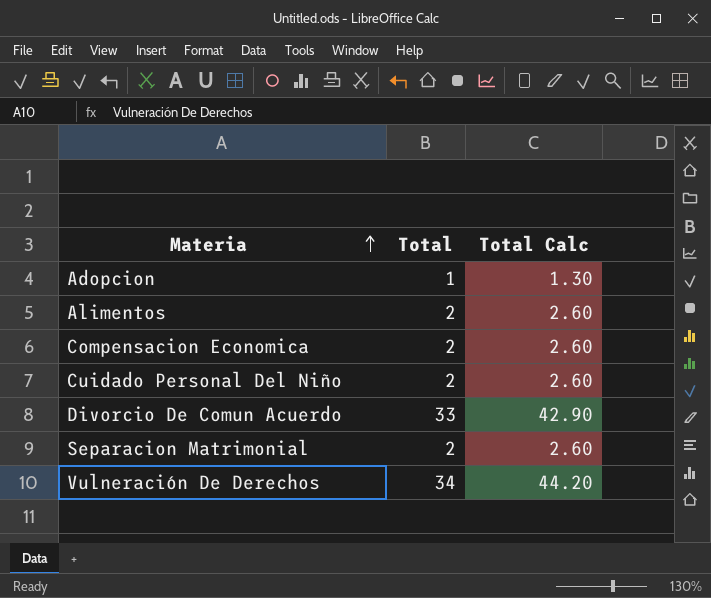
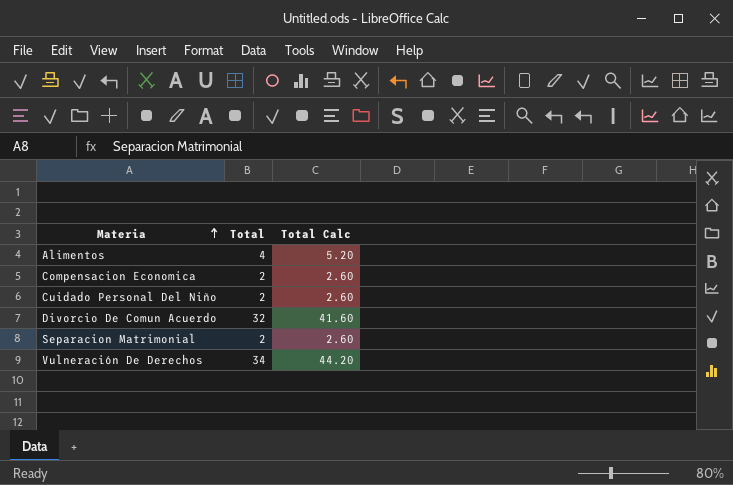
row Adopcion: 1 | 1.30 -> none
Alimentos | Total: 2 -> 4
Alimentos | Total Calc: 2.60 -> 5.20
Divorcio De Comun Acuerdo | Total: 33 -> 32
Divorcio De Comun Acuerdo | Total Calc: 42.90 -> 41.60

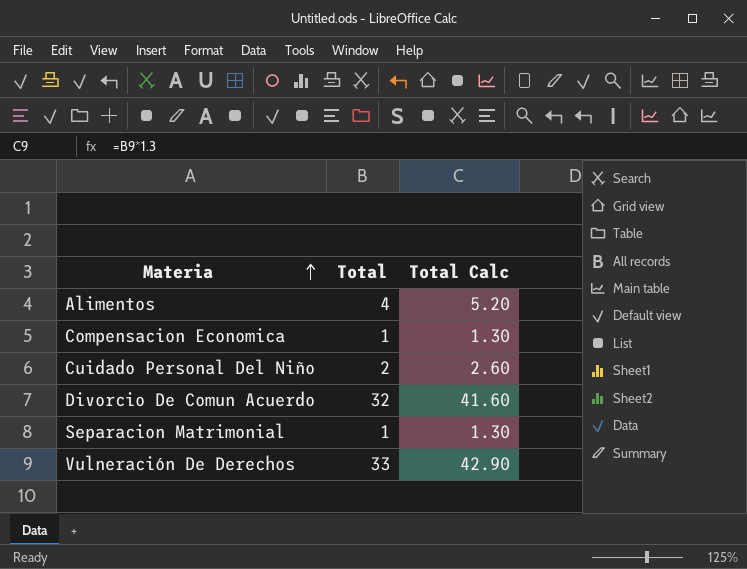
Compensacion Economica | Total: 2 -> 1
Compensacion Economica | Total Calc: 2.60 -> 1.30
Separacion Matrimonial | Total: 2 -> 1
Separacion Matrimonial | Total Calc: 2.60 -> 1.30
Vulneración De Derechos | Total: 34 -> 33
Vulneración De Derechos | Total Calc: 44.20 -> 42.90

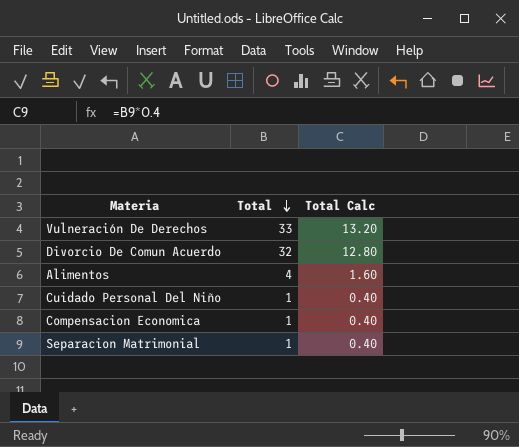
row order: Materia ascending -> Total descending
column Total Calc | formula: [Total] * 1.3 -> [Total] * 0.4
Cuidado Personal Del Niño | Total: 2 -> 1

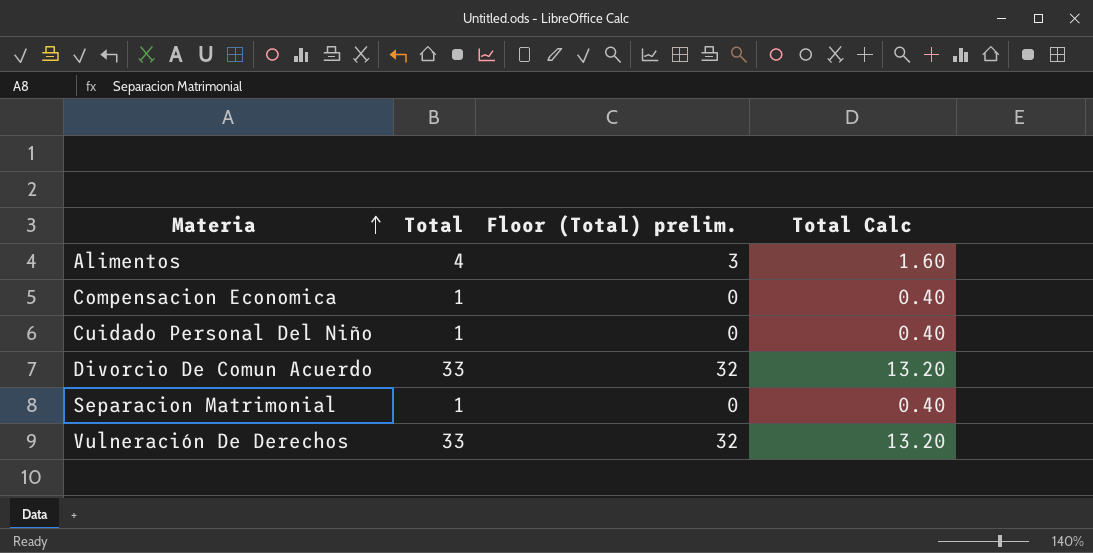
row order: Total descending -> Materia ascending
column Floor (Total) prelim. | formula: none -> [Total] - 1
Divorcio De Comun Acuerdo | Total: 32 -> 33
Divorcio De Comun Acuerdo | Total Calc: 12.80 -> 13.20

